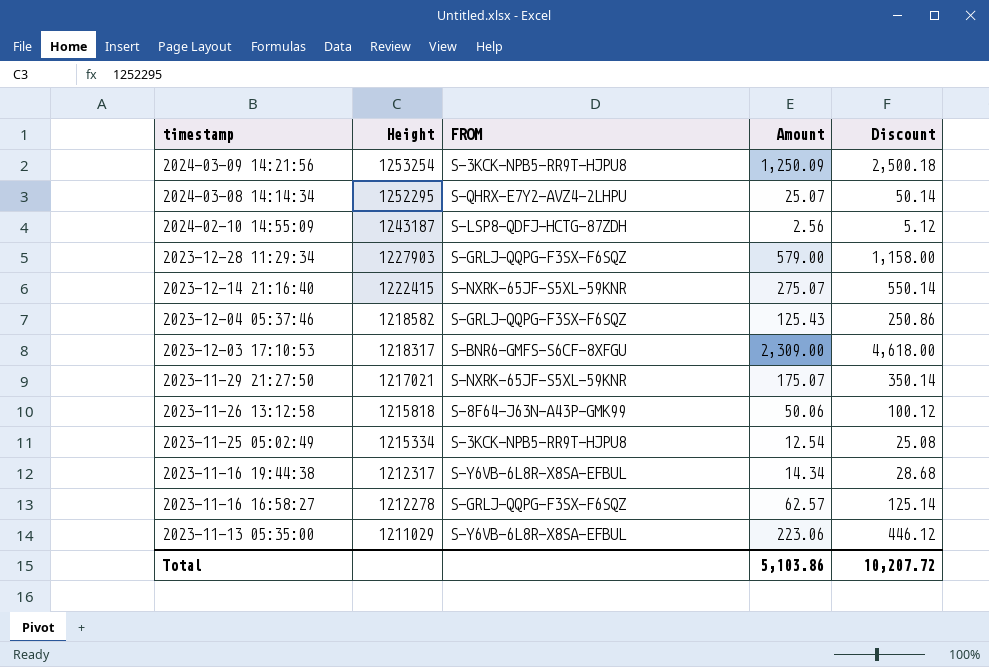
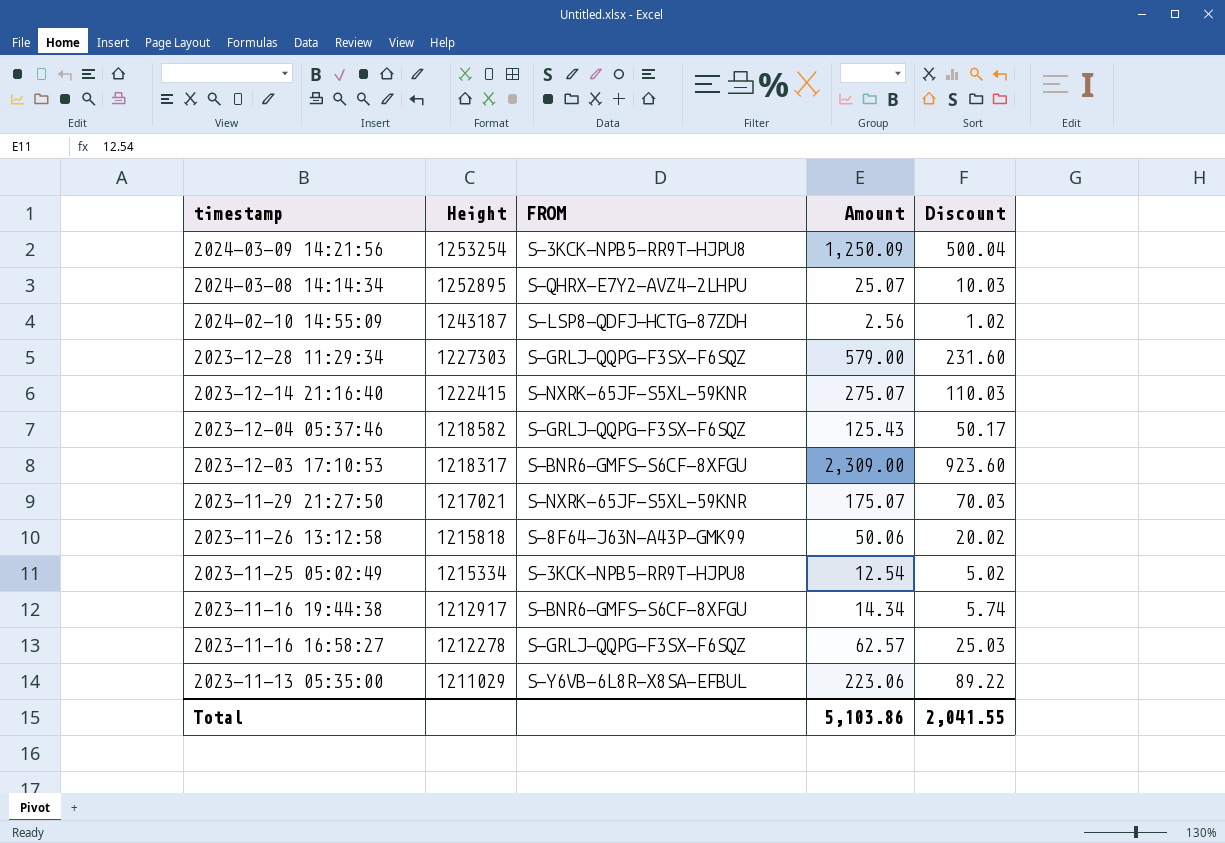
column Discount | formula: [Amount] * 2 -> [Amount] * 0.4
2024-03-08 14:14:34 | Height: 1252295 -> 1252895
2023-12-28 11:29:34 | Height: 1227903 -> 1227303
2023-11-16 19:44:38 | Height: 1212317 -> 1212917
2023-11-16 19:44:38 | FROM: S-Y6VB-6L8R-X8SA-EFBUL -> S-BNR6-GMFS-S6CF-8XFGU
Total | Discount: 10,207.72 -> 2,041.55

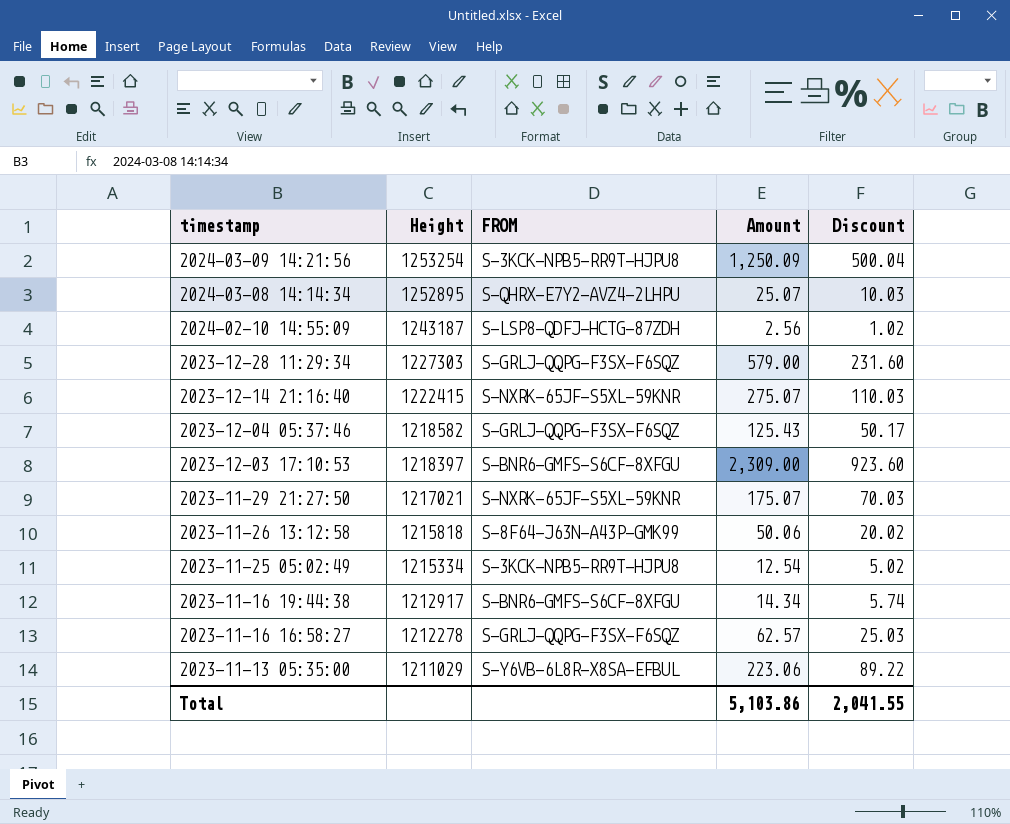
2023-12-03 17:10:53 | Height: 1218317 -> 1218397

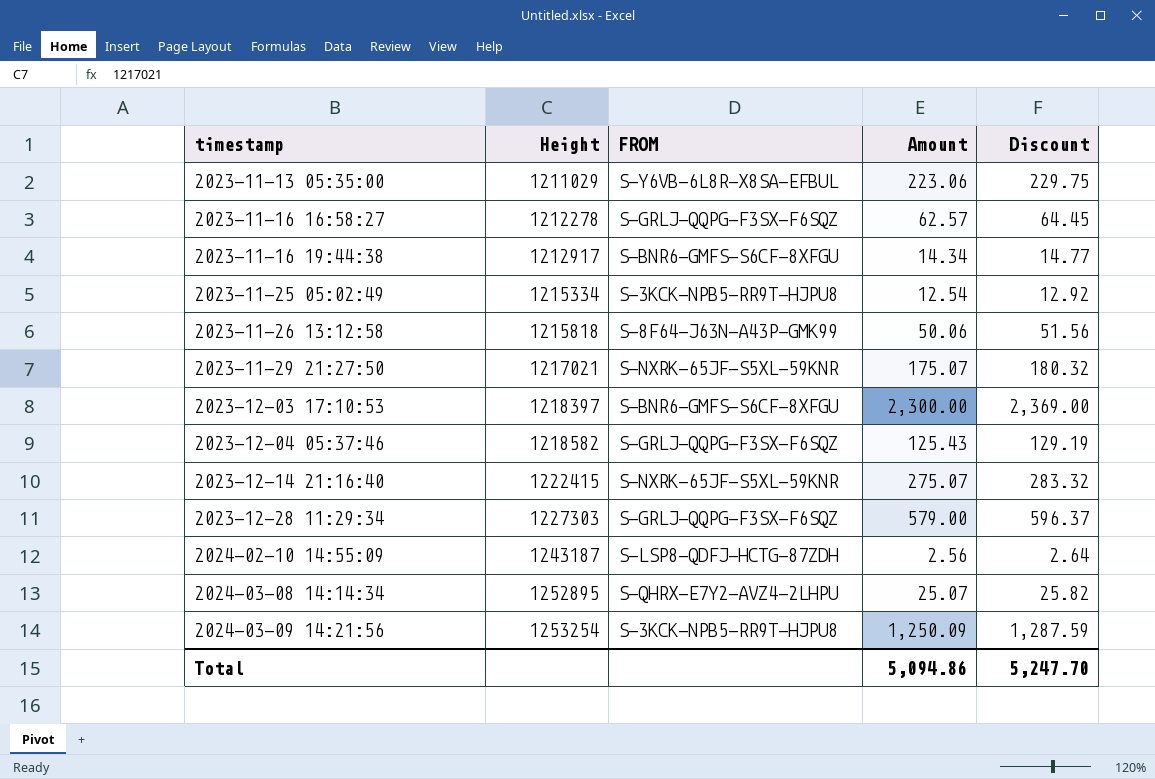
row order: timestamp descending -> timestamp ascending
column Discount | formula: [Amount] * 0.4 -> [Amount] * 1.03
2023-12-03 17:10:53 | Amount: 2,309.00 -> 2,300.00
Total | Amount: 5,103.86 -> 5,094.86
Total | Discount: 2,041.55 -> 5,247.70

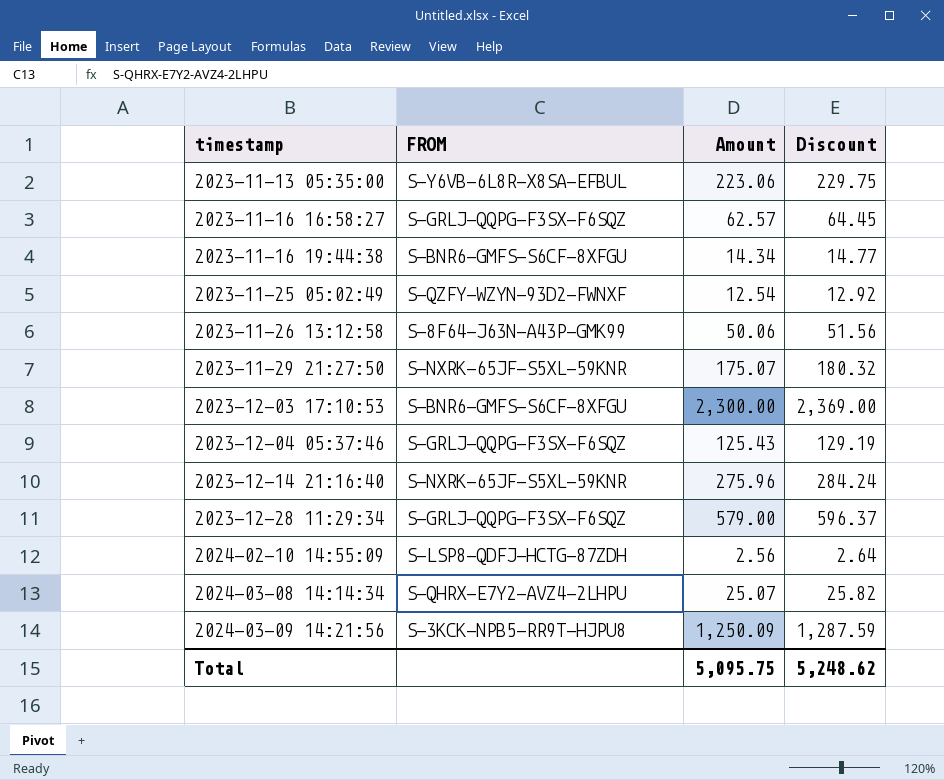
column Height | position: 2 -> none
2023-11-25 05:02:49 | FROM: S-3KCK-NPB5-RR9T-HJPU8 -> S-QZFY-WZYN-93D2-FWNXF
2023-12-14 21:16:40 | Amount: 275.07 -> 275.96
2023-12-14 21:16:40 | Discount: 283.32 -> 284.24
Total | Amount: 5,094.86 -> 5,095.75
Total | Discount: 5,247.70 -> 5,248.62

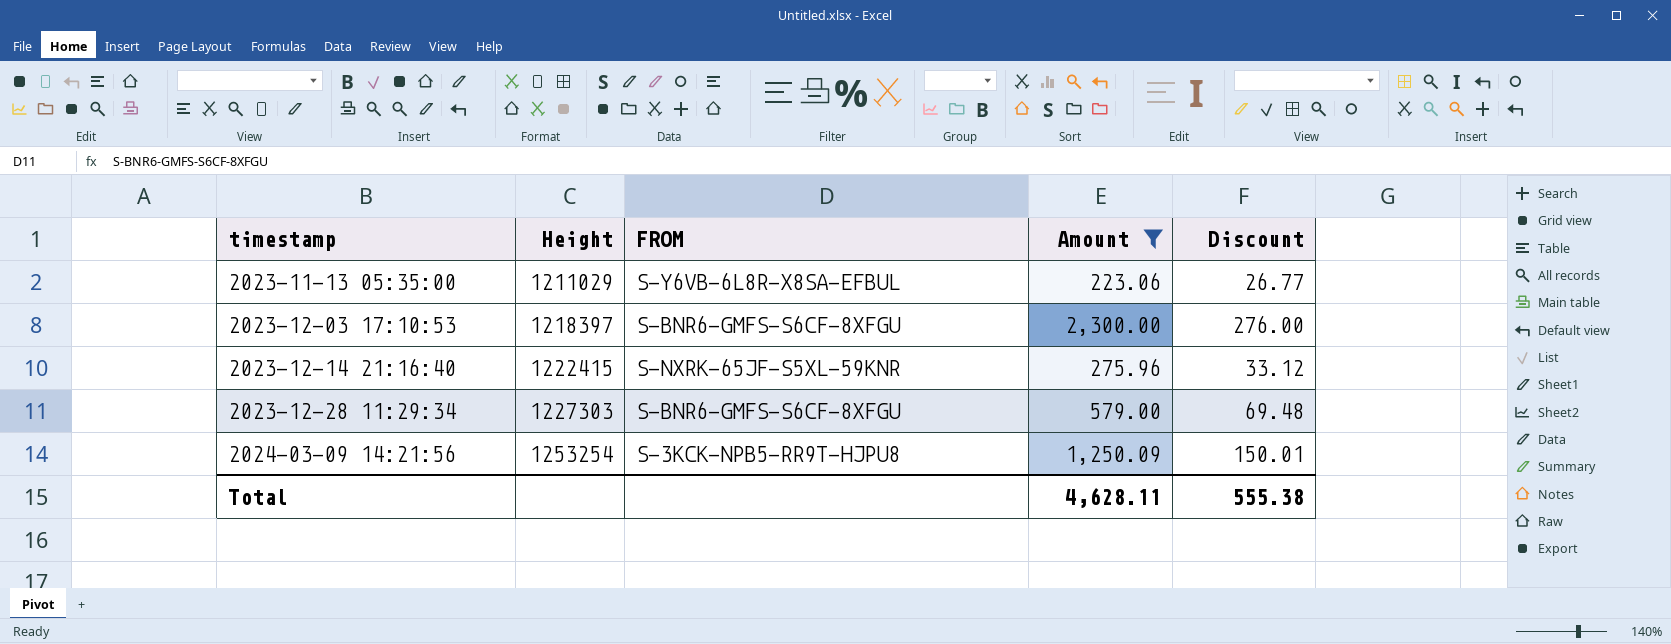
filter: none -> Amount >= 223.06
column Height | position: none -> 2
column Discount | formula: [Amount] * 1.03 -> [Amount] * 0.12
2023-12-28 11:29:34 | FROM: S-GRLJ-QQPG-F3SX-F6SQZ -> S-BNR6-GMFS-S6CF-8XFGU
Total | Amount: 5,095.75 -> 4,628.11
Total | Discount: 5,248.62 -> 555.38

